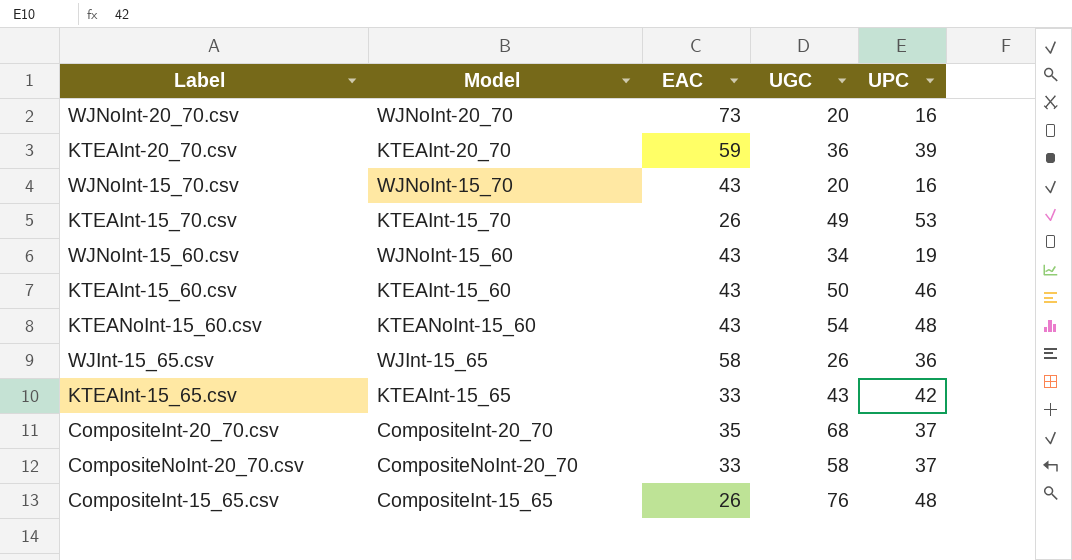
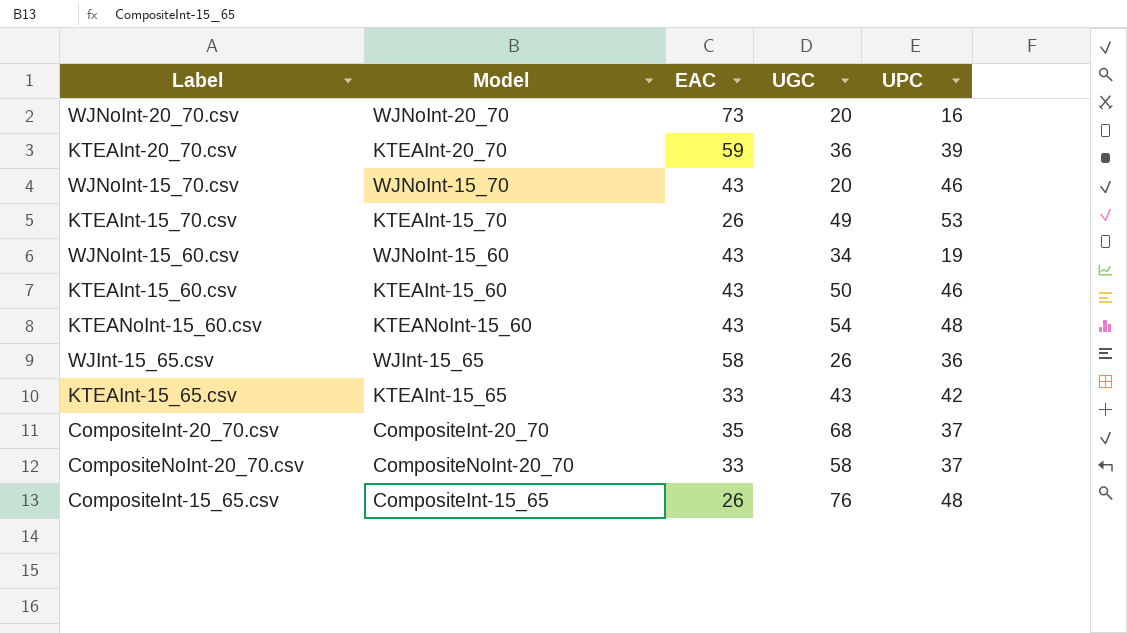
WJNoInt-15_70.csv | UPC: 16 -> 46

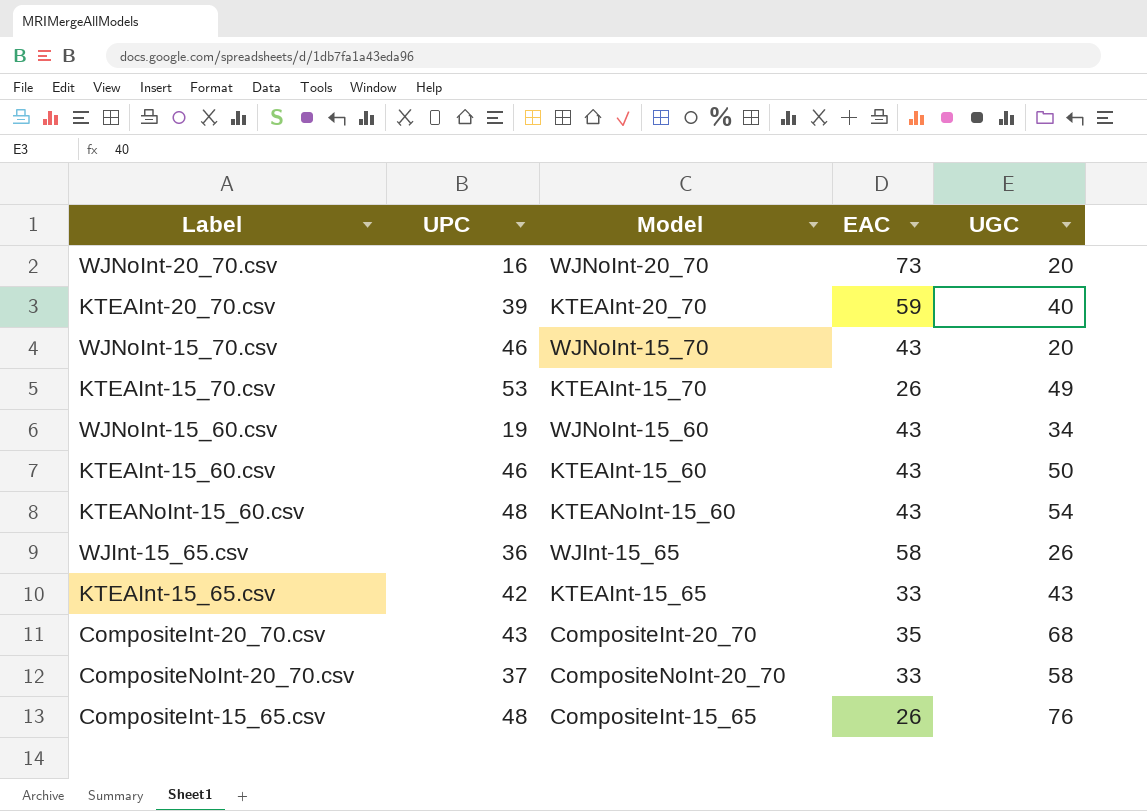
column UPC | position: 5 -> 2
KTEAInt-20_70.csv | UGC: 36 -> 40
CompositeInt-20_70.csv | UPC: 37 -> 43

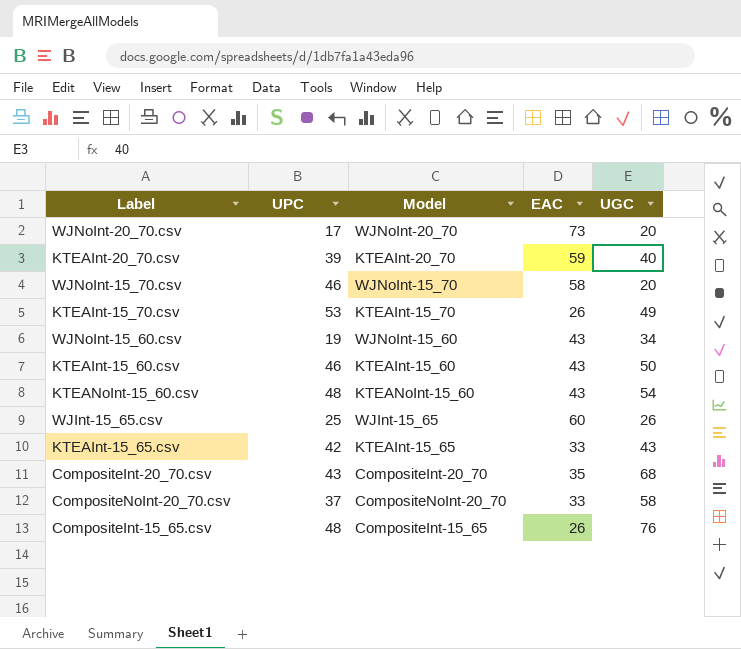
WJNoInt-20_70.csv | UPC: 16 -> 17
WJNoInt-15_70.csv | EAC: 43 -> 58
WJInt-15_65.csv | UPC: 36 -> 25
WJInt-15_65.csv | EAC: 58 -> 60

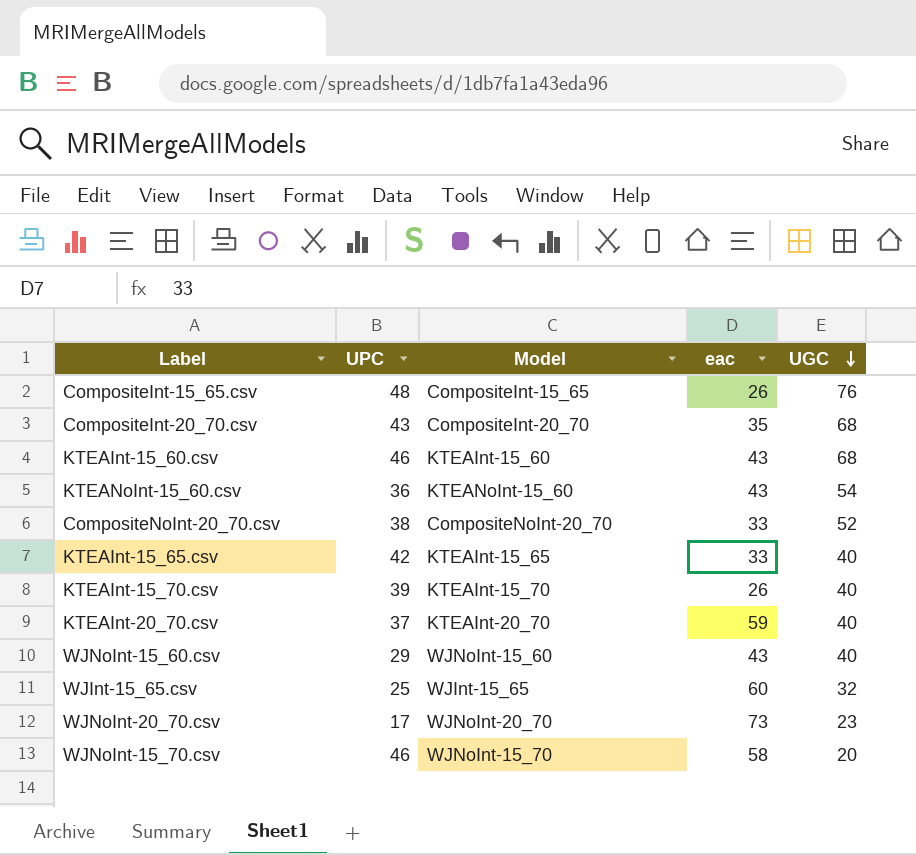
row order: none -> UGC descending
column name: EAC -> eac
KTEAInt-15_60.csv | UGC: 50 -> 68
KTEANoInt-15_60.csv | UPC: 48 -> 36
CompositeNoInt-20_70.csv | UPC: 37 -> 38
CompositeNoInt-20_70.csv | UGC: 58 -> 52
KTEAInt-15_65.csv | UGC: 43 -> 40
KTEAInt-15_70.csv | UPC: 53 -> 39
KTEAInt-15_70.csv | UGC: 49 -> 40
KTEAInt-20_70.csv | UPC: 39 -> 37
WJNoInt-15_60.csv | UPC: 19 -> 29
WJNoInt-15_60.csv | UGC: 34 -> 40
WJInt-15_65.csv | UGC: 26 -> 32
WJNoInt-20_70.csv | UGC: 20 -> 23

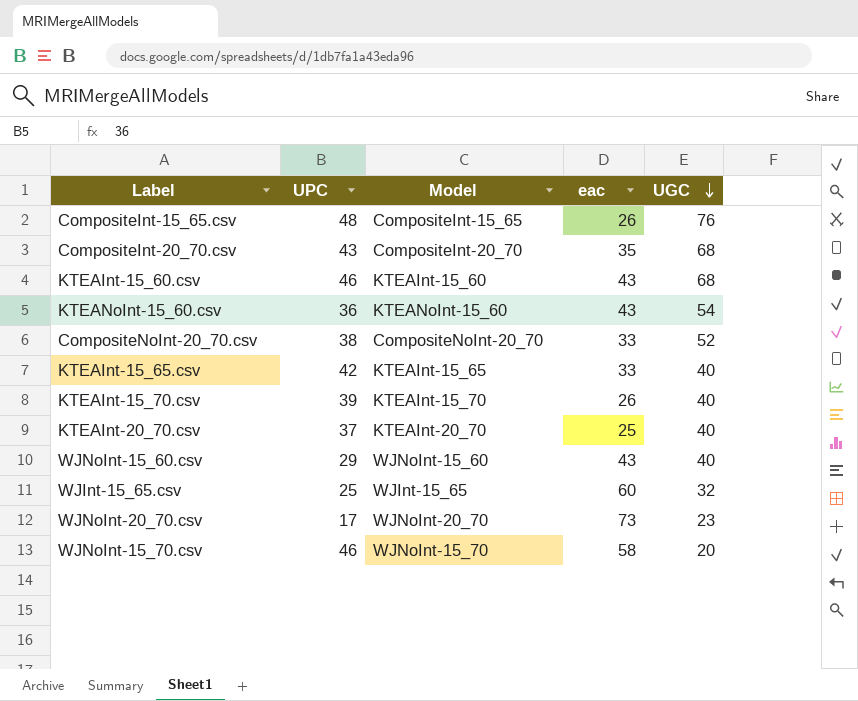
KTEAInt-20_70.csv | eac: 59 -> 25

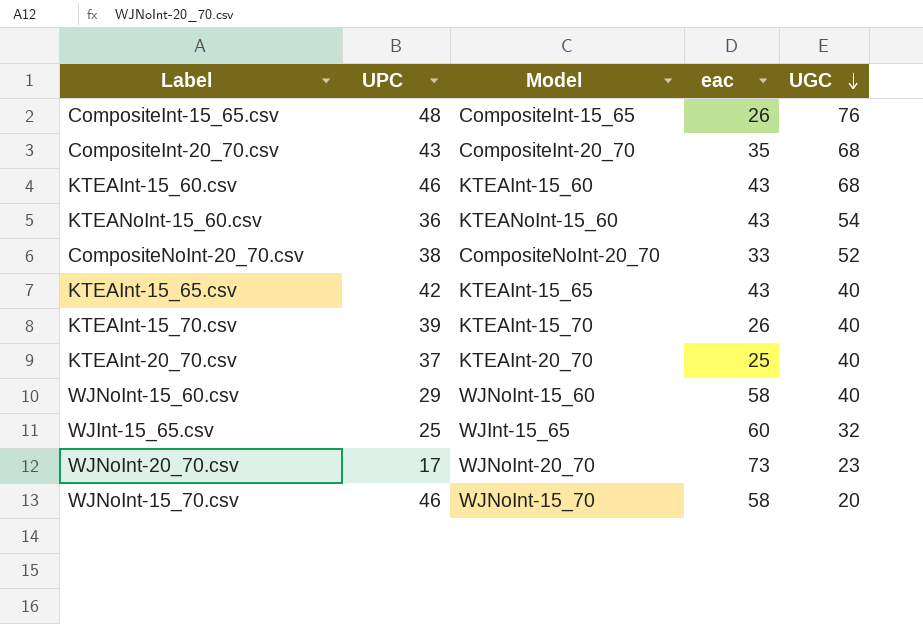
KTEAInt-15_65.csv | eac: 33 -> 43
WJNoInt-15_60.csv | eac: 43 -> 58

